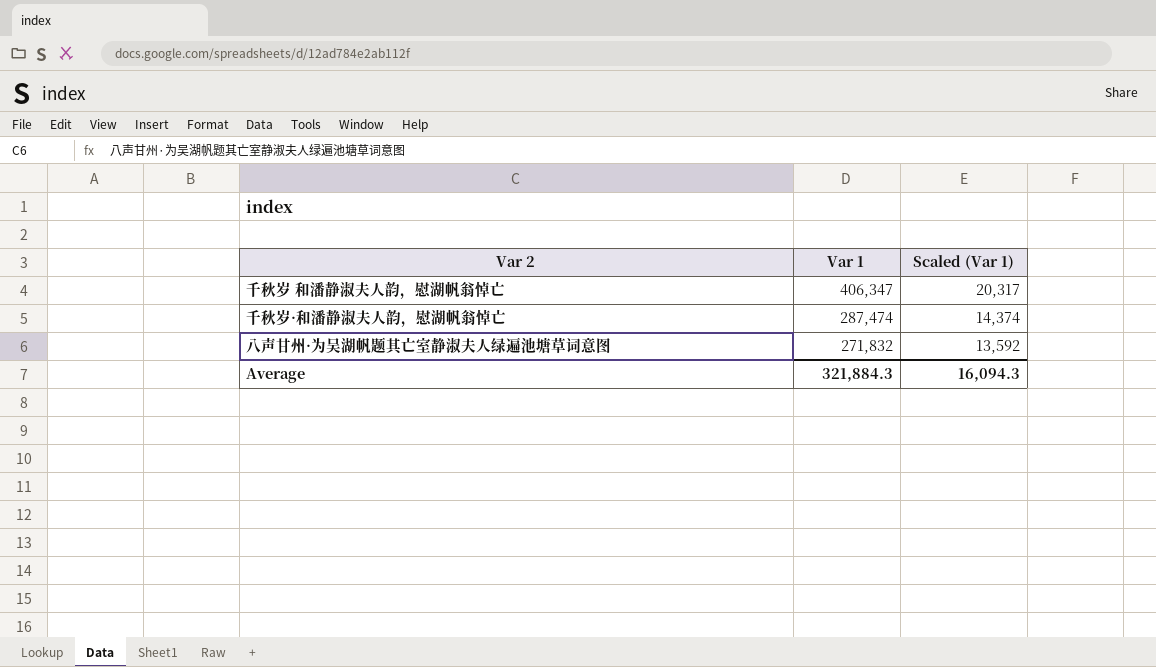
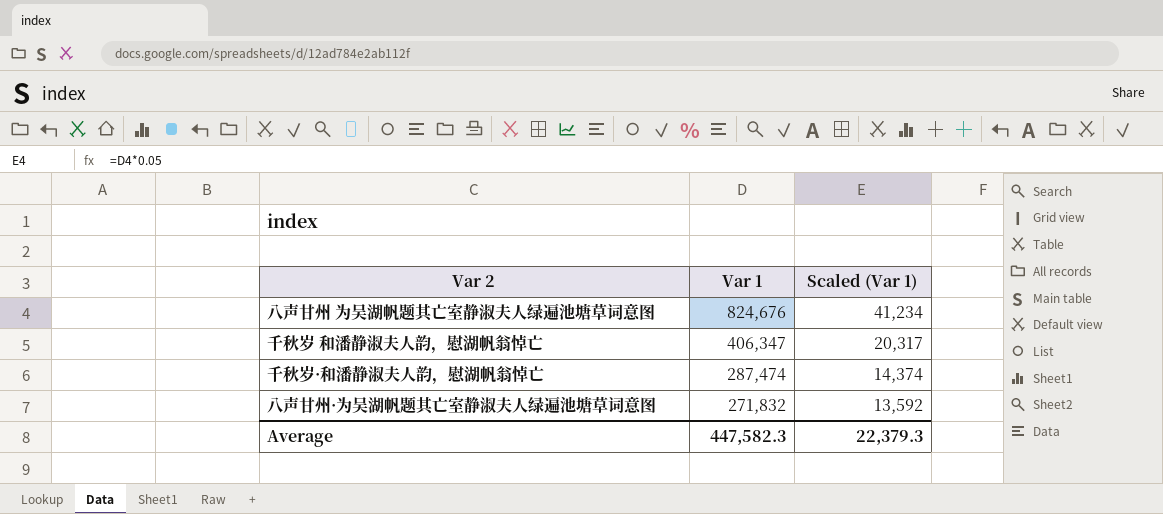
row 八声甘州 为吴湖帆题其亡室静淑夫人绿遍池塘草词意图: none -> 824,676 | 41,234
Average | Var 1: 321,884.3 -> 447,582.3
Average | Scaled (Var 1): 16,094.3 -> 22,379.3

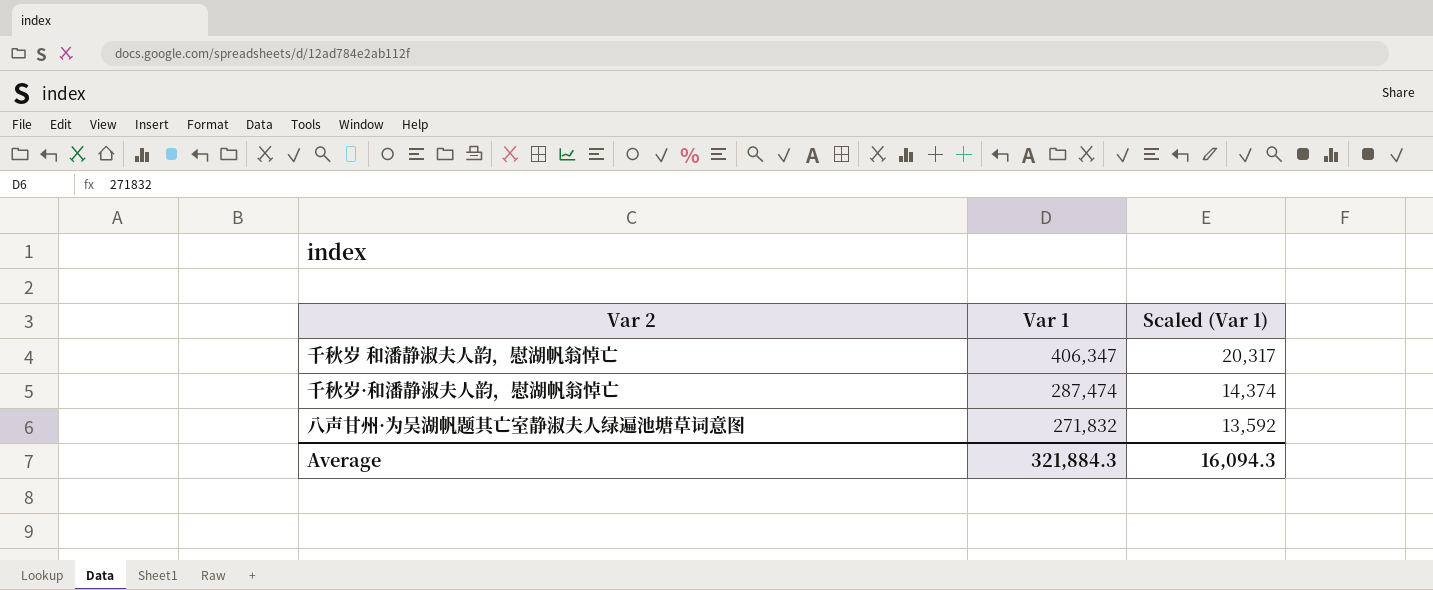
row 八声甘州 为吴湖帆题其亡室静淑夫人绿遍池塘草词意图: 824,676 | 41,234 -> none
Average | Var 1: 447,582.3 -> 321,884.3
Average | Scaled (Var 1): 22,379.3 -> 16,094.3

